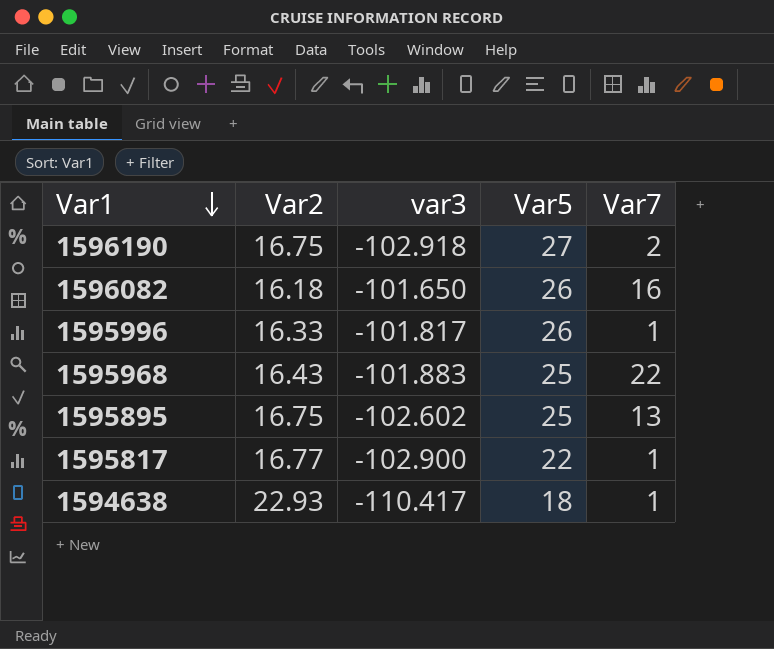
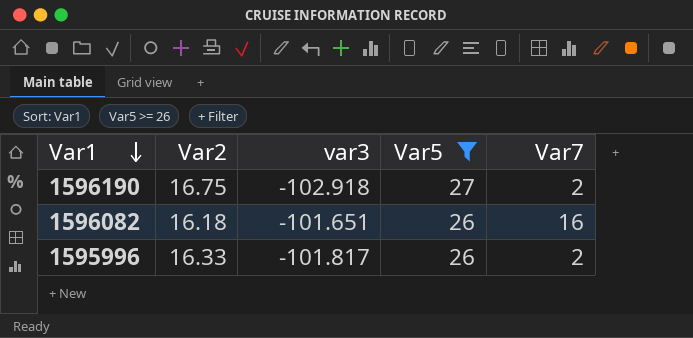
filter: none -> Var5 >= 26
1596082 | var3: -101.650 -> -101.651
1595996 | Var7: 1 -> 2

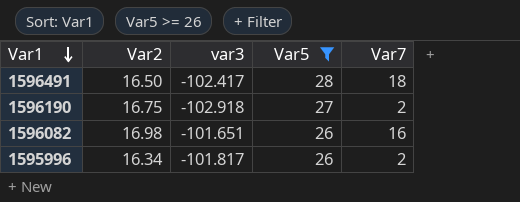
row 1596491: none -> 16.50 | -102.417 | 28 | 18
1596082 | Var2: 16.18 -> 16.98
1595996 | Var2: 16.33 -> 16.34

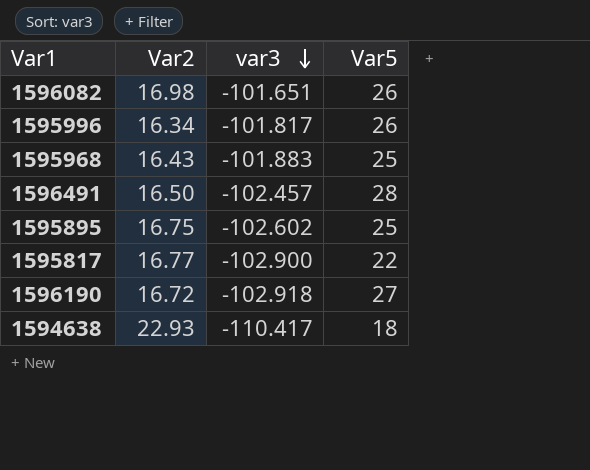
filter: Var5 >= 26 -> none
row order: Var1 descending -> var3 descending
column Var7 | position: 5 -> none
1596491 | var3: -102.417 -> -102.457
1596190 | Var2: 16.75 -> 16.72

